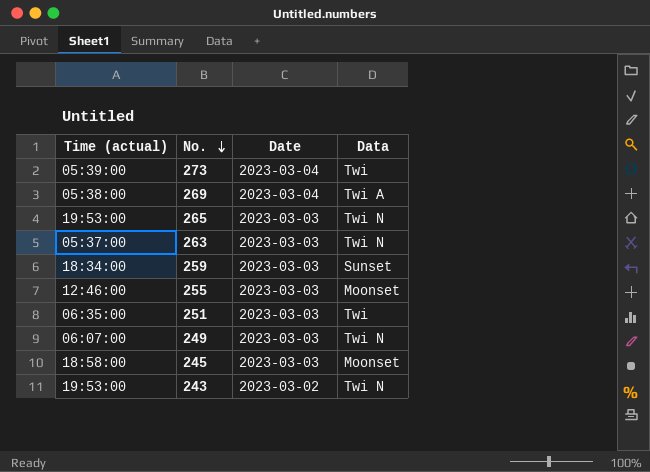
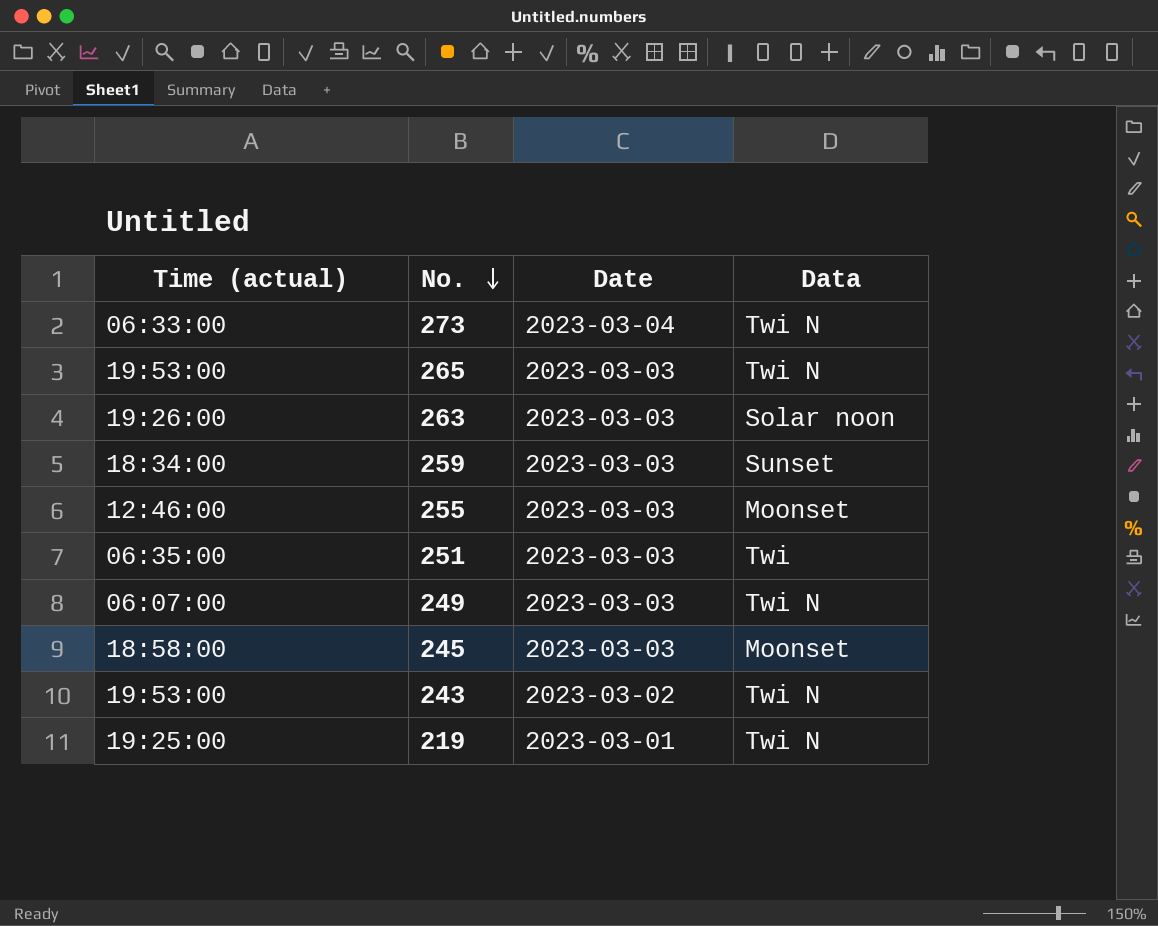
row 269: 05:38:00 | 2023-03-04 | Twi A -> none
273 | Time (actual): 05:39:00 -> 06:33:00
273 | Data: Twi -> Twi N
263 | Time (actual): 05:37:00 -> 19:26:00
263 | Data: Twi N -> Solar noon
row 219: none -> 19:25:00 | 2023-03-01 | Twi N

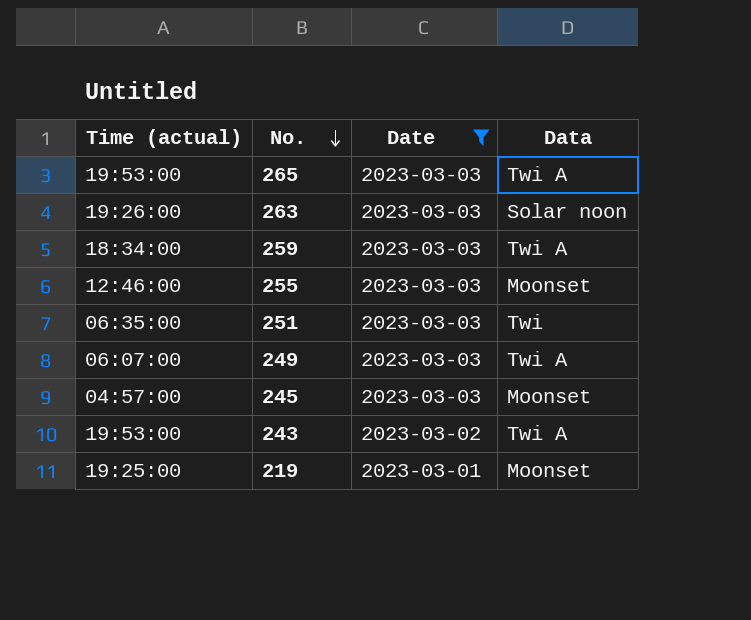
filter: none -> Date != 2023-03-04
265 | Data: Twi N -> Twi A
259 | Data: Sunset -> Twi A
249 | Data: Twi N -> Twi A
245 | Time (actual): 18:58:00 -> 04:57:00
243 | Data: Twi N -> Twi A
219 | Data: Twi N -> Moonset

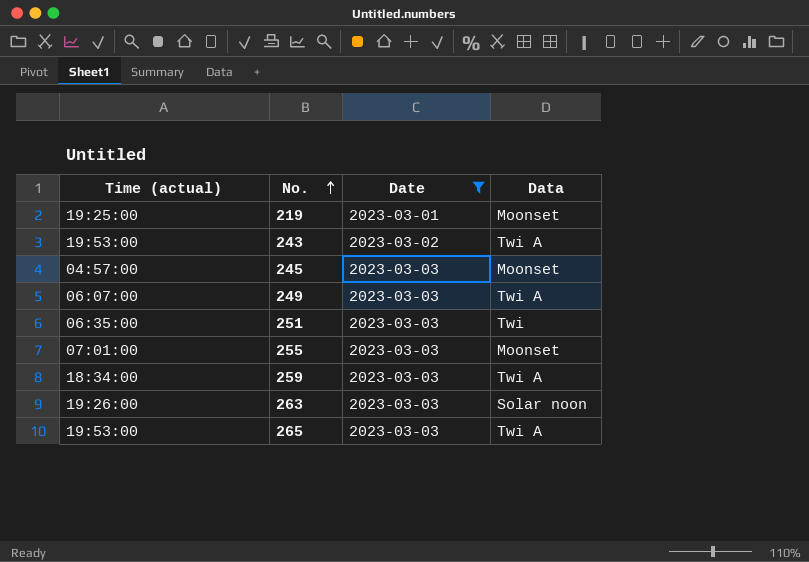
row order: No. descending -> No. ascending
255 | Time (actual): 12:46:00 -> 07:01:00

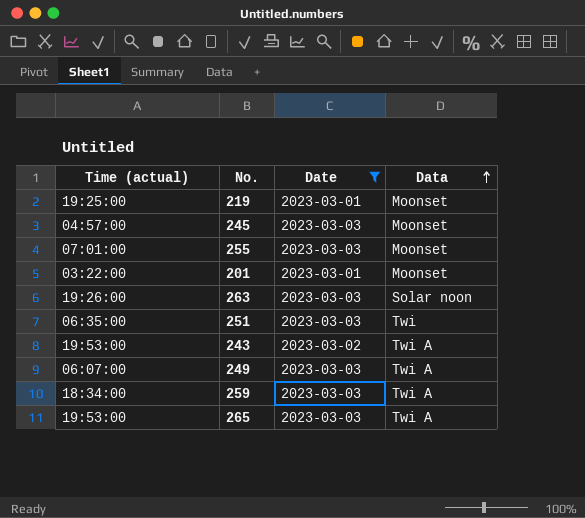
row order: No. ascending -> Data ascending
row 201: none -> 03:22:00 | 2023-03-01 | Moonset

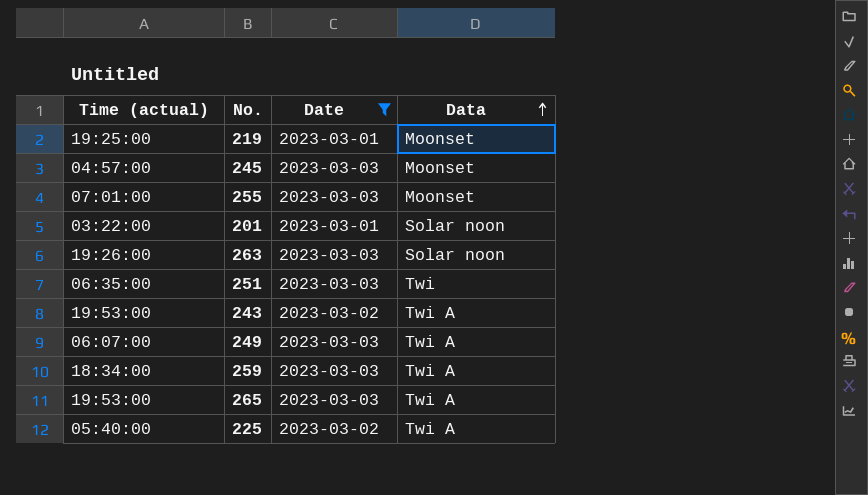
201 | Data: Moonset -> Solar noon
row 225: none -> 05:40:00 | 2023-03-02 | Twi A

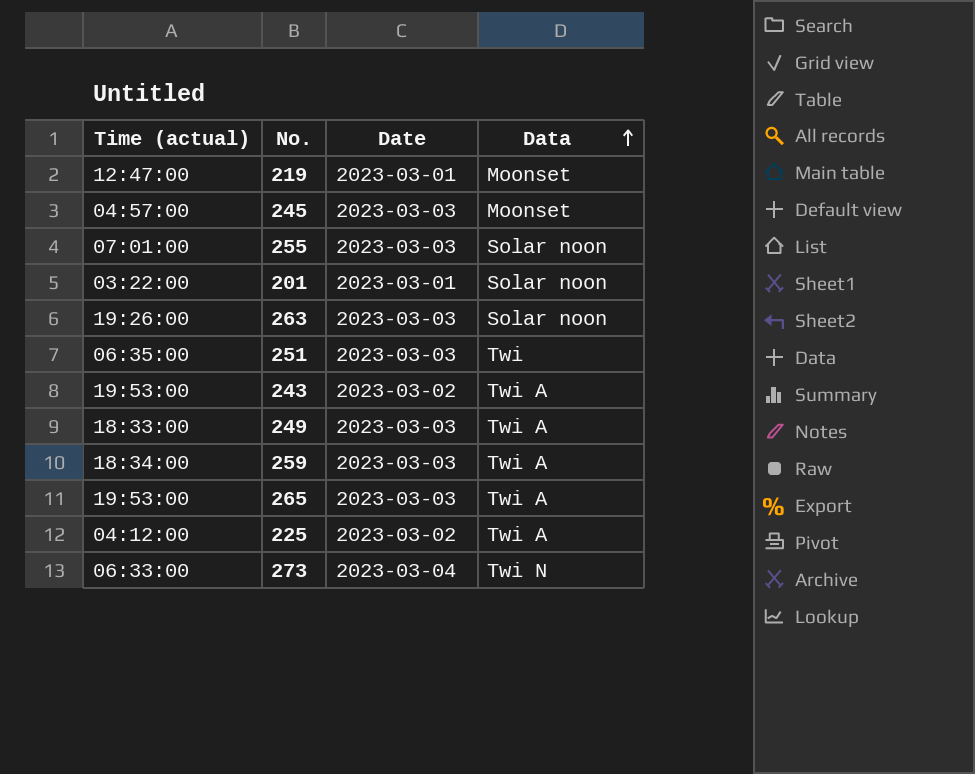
filter: Date != 2023-03-04 -> none
219 | Time (actual): 19:25:00 -> 12:47:00
255 | Data: Moonset -> Solar noon
249 | Time (actual): 06:07:00 -> 18:33:00
225 | Time (actual): 05:40:00 -> 04:12:00

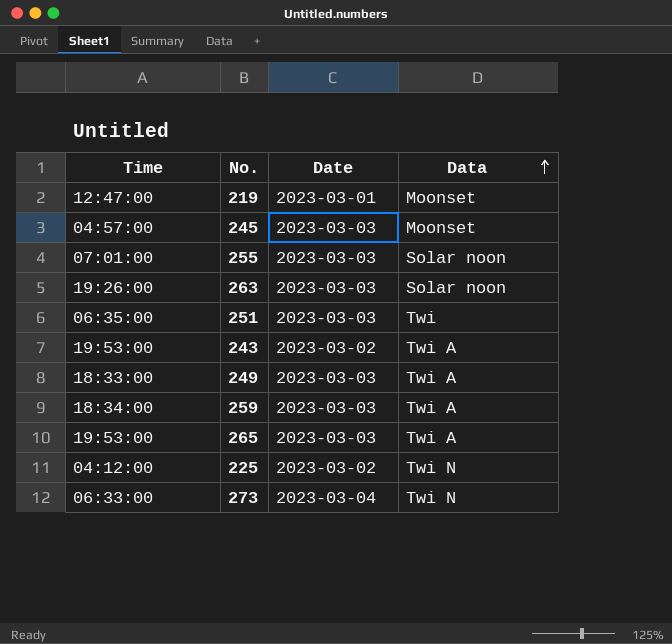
column name: Time (actual) -> Time
row 201: 03:22:00 | 2023-03-01 | Solar noon -> none
225 | Data: Twi A -> Twi N

